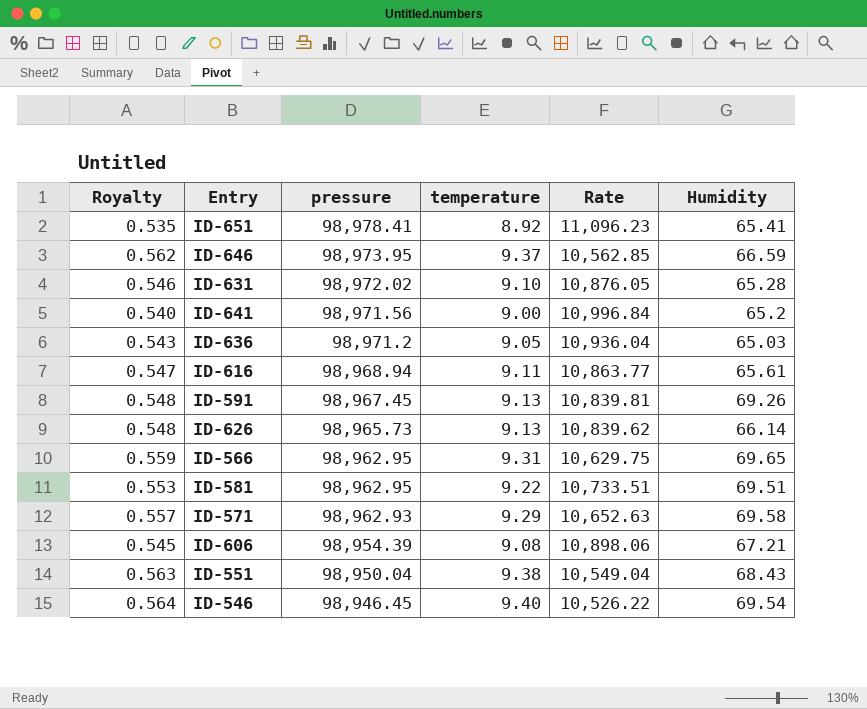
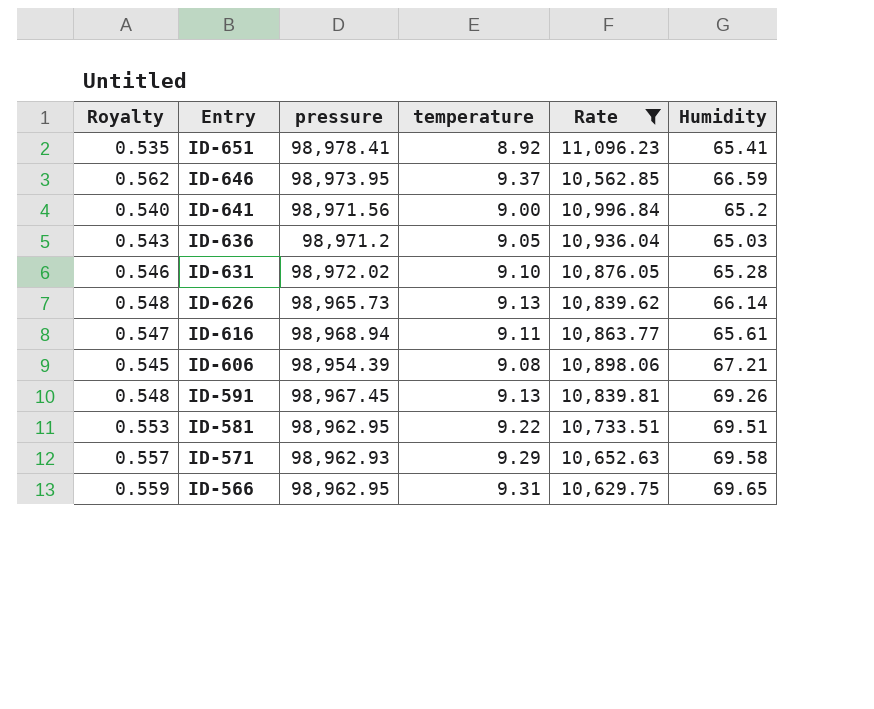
filter: none -> Rate >= 10,562.85
row order: pressure descending -> Entry descending

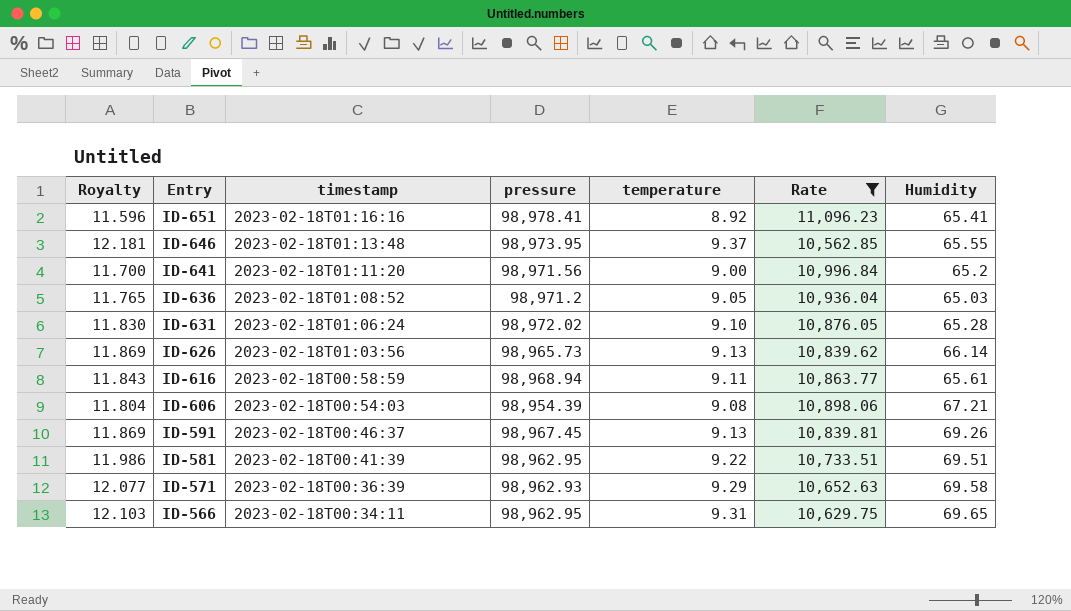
column Royalty | formula: [temperature] * 0.06 -> [temperature] * 1.3
column timestamp | position: none -> 3
ID-646 | Humidity: 66.59 -> 65.55

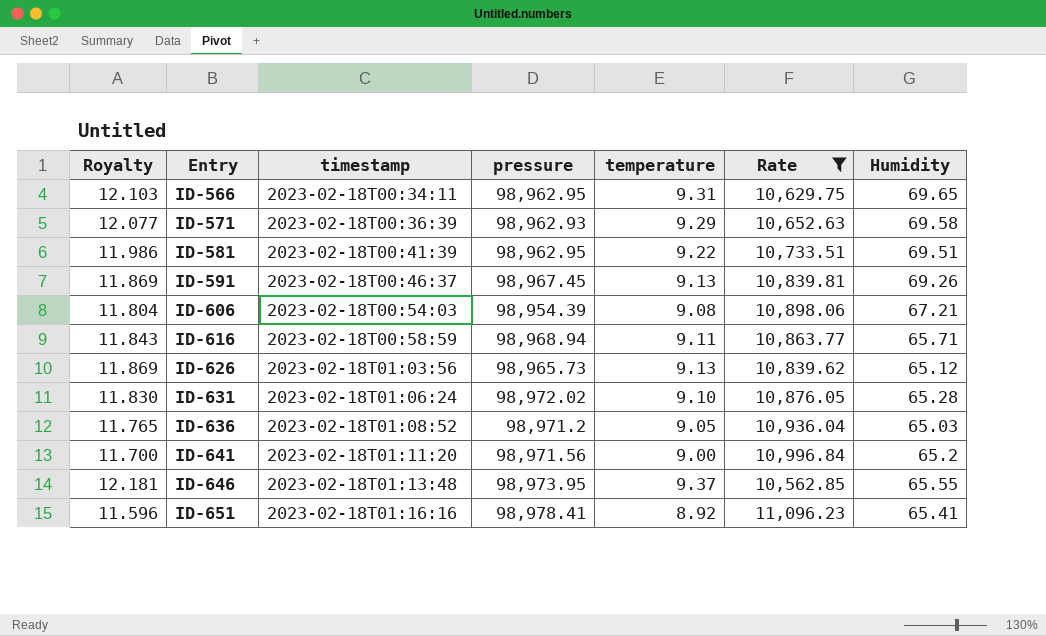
row order: Entry descending -> Entry ascending
ID-616 | Humidity: 65.61 -> 65.71
ID-626 | Humidity: 66.14 -> 65.12

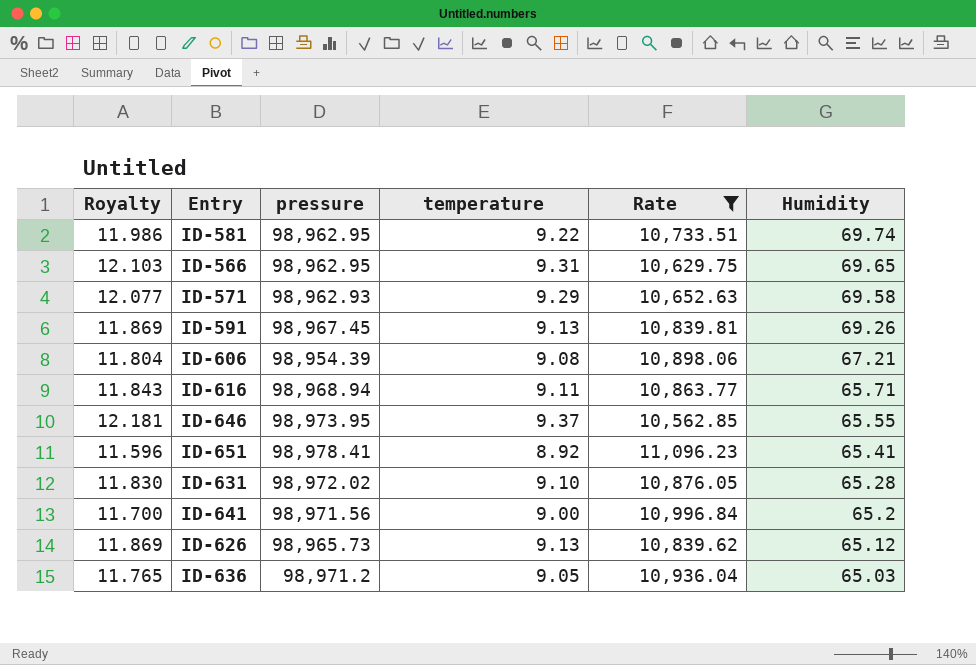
row order: Entry ascending -> Humidity descending
column timestamp | position: 3 -> none
ID-581 | Humidity: 69.51 -> 69.74

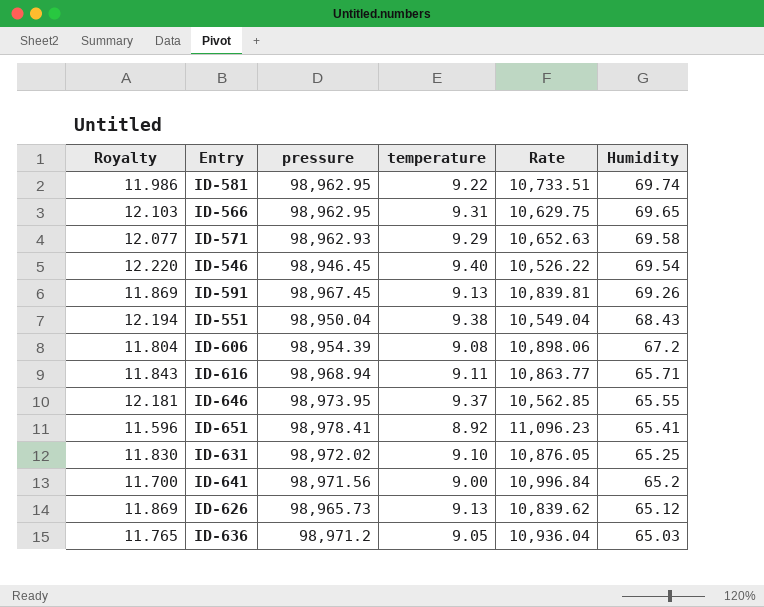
filter: Rate >= 10,562.85 -> none
ID-606 | Humidity: 67.21 -> 67.2
ID-631 | Humidity: 65.28 -> 65.25

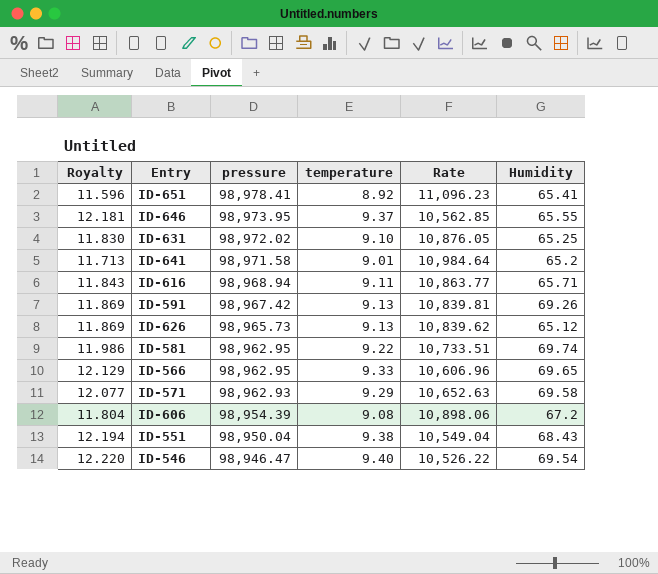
row order: Humidity descending -> pressure descending
row ID-636: 11.765 | 98,971.2 | 9.05 | 10,936.04 | 65.03 -> none
ID-641 | Royalty: 11.700 -> 11.713
ID-641 | pressure: 98,971.56 -> 98,971.58
ID-641 | temperature: 9.00 -> 9.01
ID-641 | Rate: 10,996.84 -> 10,984.64
ID-591 | pressure: 98,967.45 -> 98,967.42
ID-566 | Royalty: 12.103 -> 12.129
ID-566 | temperature: 9.31 -> 9.33
ID-566 | Rate: 10,629.75 -> 10,606.96
ID-546 | pressure: 98,946.45 -> 98,946.47

